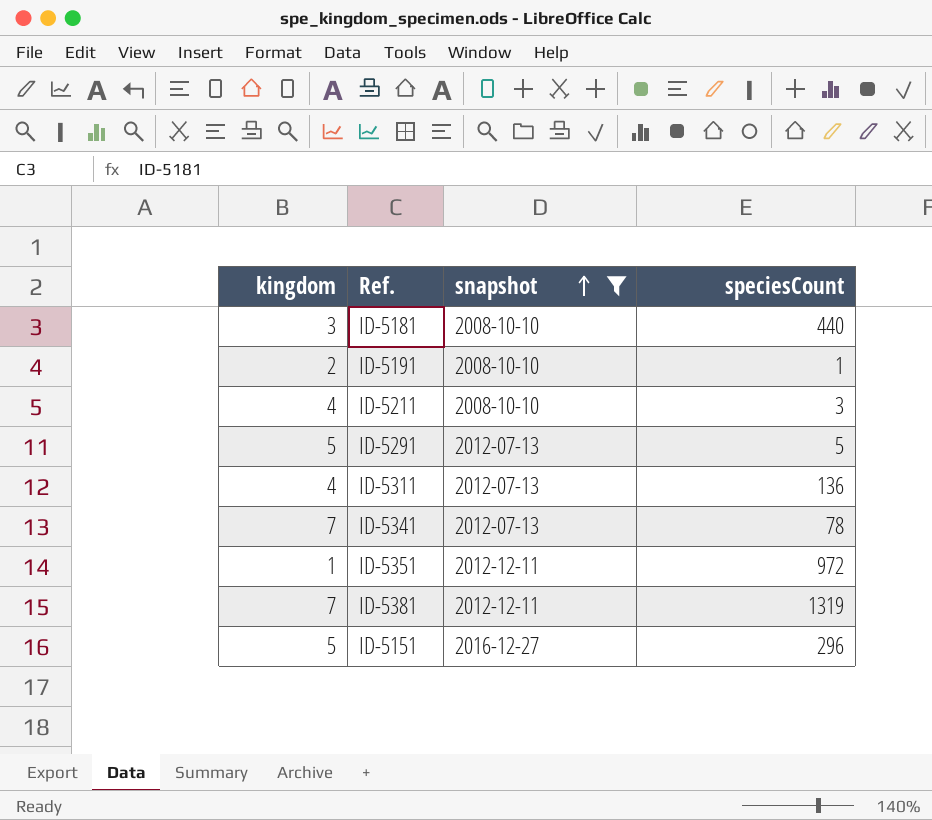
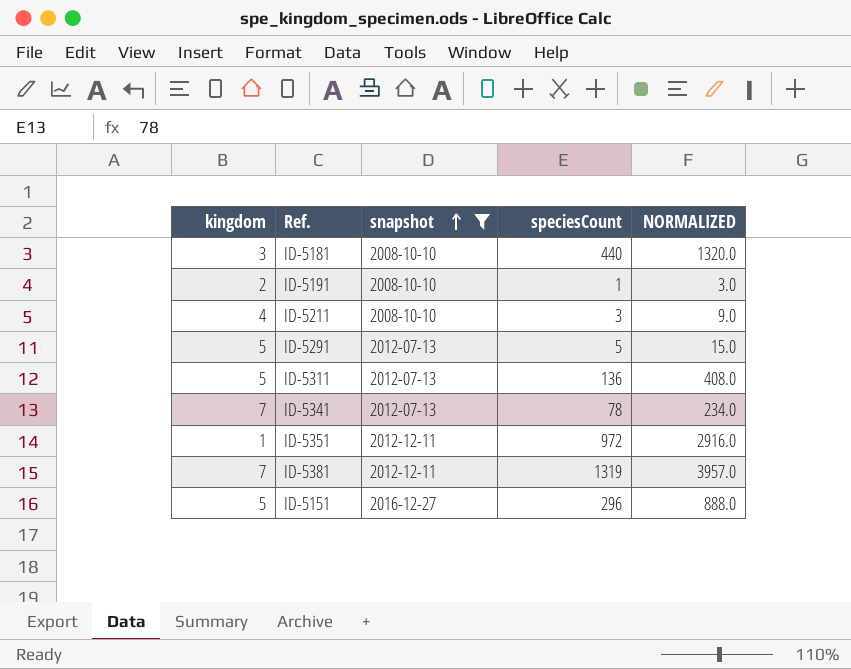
column NORMALIZED | formula: none -> [speciesCount] * 3
ID-5311 | kingdom: 4 -> 5

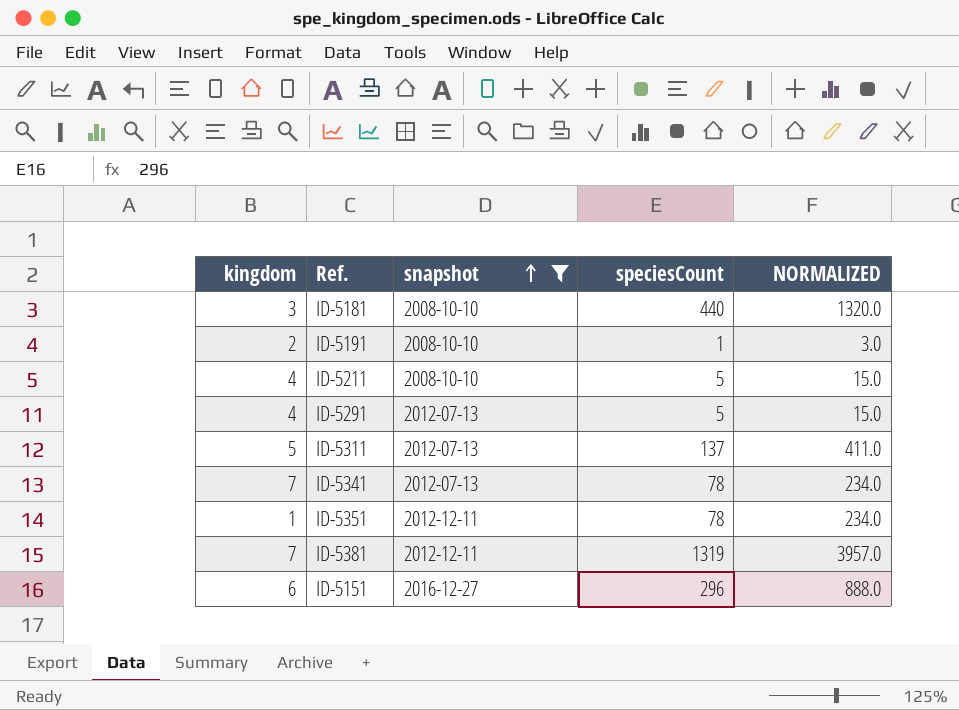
ID-5211 | speciesCount: 3 -> 5
ID-5211 | NORMALIZED: 9.0 -> 15.0
ID-5291 | kingdom: 5 -> 4
ID-5311 | speciesCount: 136 -> 137
ID-5311 | NORMALIZED: 408.0 -> 411.0
ID-5351 | speciesCount: 972 -> 78
ID-5351 | NORMALIZED: 2916.0 -> 234.0
ID-5151 | kingdom: 5 -> 6

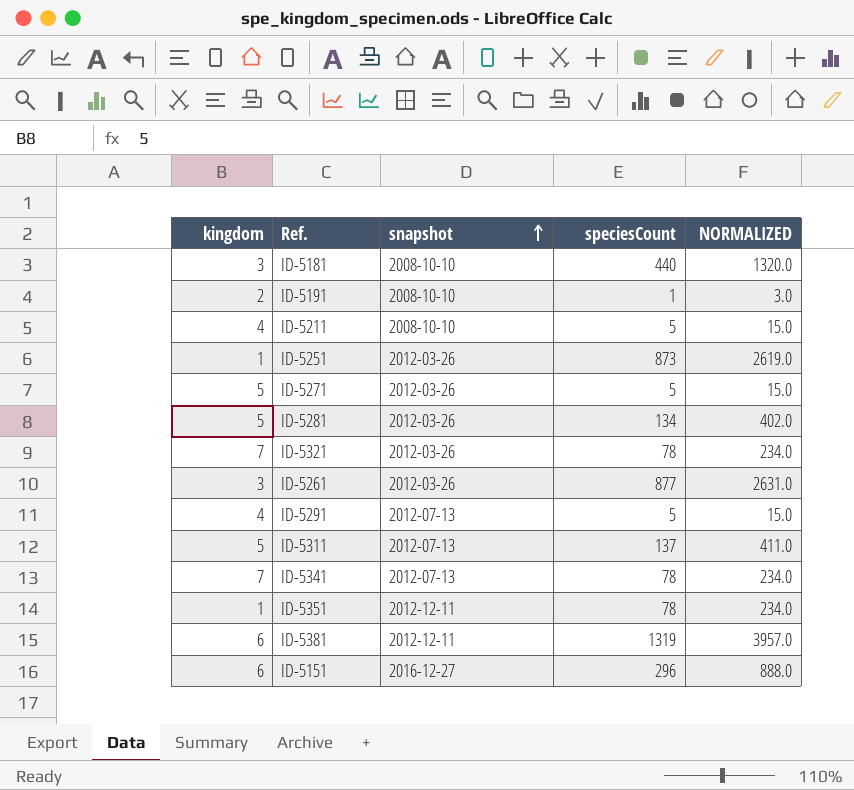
filter: snapshot != 2012-03-26 -> none
ID-5381 | kingdom: 7 -> 6

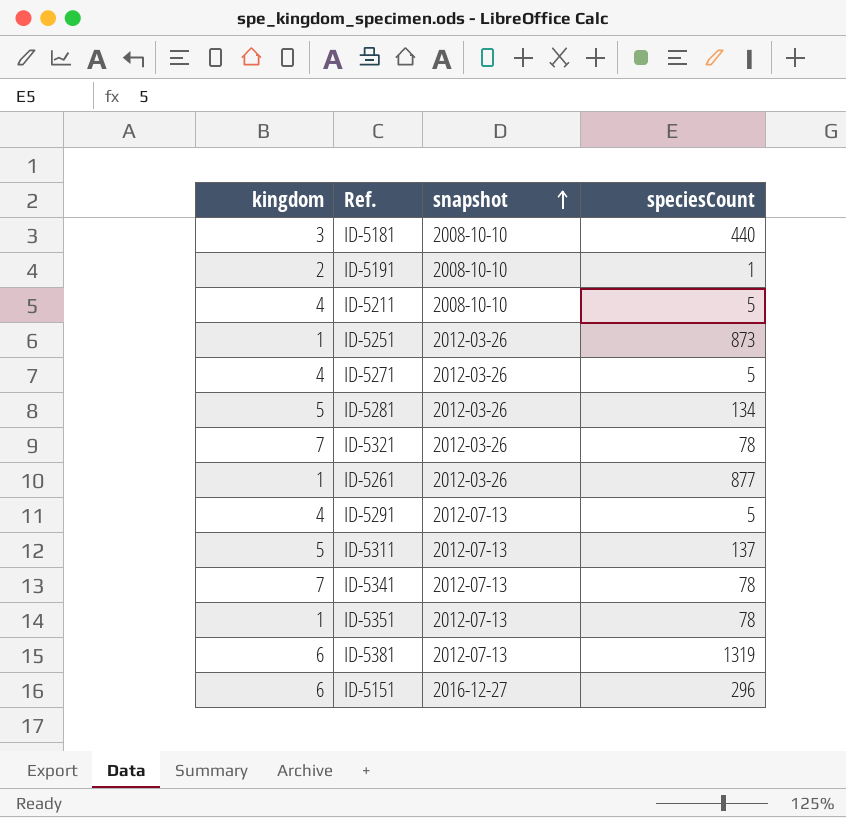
column NORMALIZED | formula: [speciesCount] * 3 -> none
ID-5271 | kingdom: 5 -> 4
ID-5261 | kingdom: 3 -> 1
ID-5351 | snapshot: 2012-12-11 -> 2012-07-13
ID-5381 | snapshot: 2012-12-11 -> 2012-07-13

